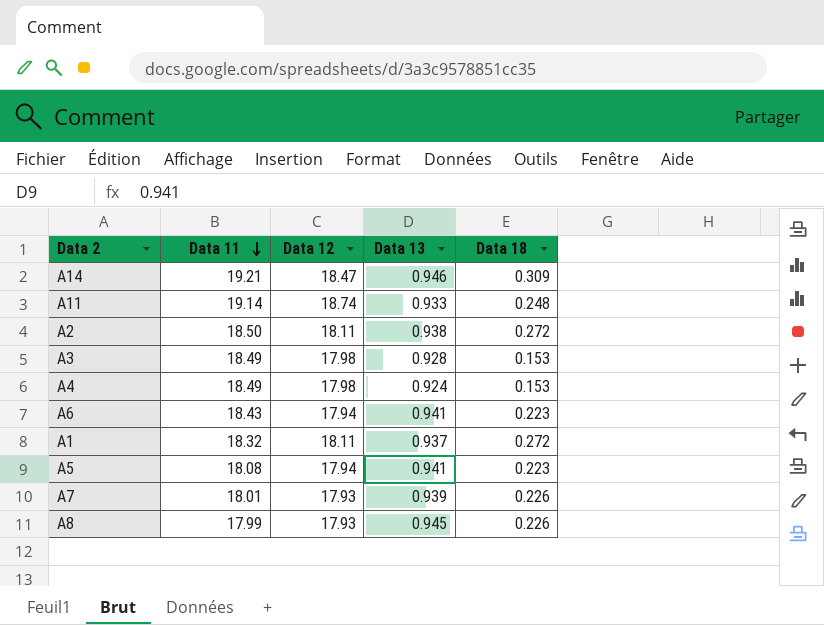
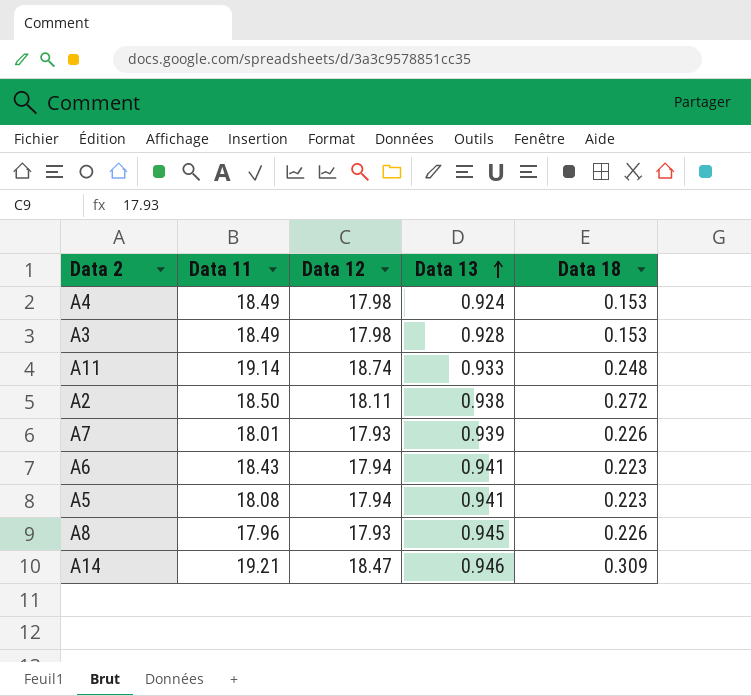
row order: Data 11 descending -> Data 13 ascending
row A1: 18.32 | 18.11 | 0.937 | 0.272 -> none
A8 | Data 11: 17.99 -> 17.96

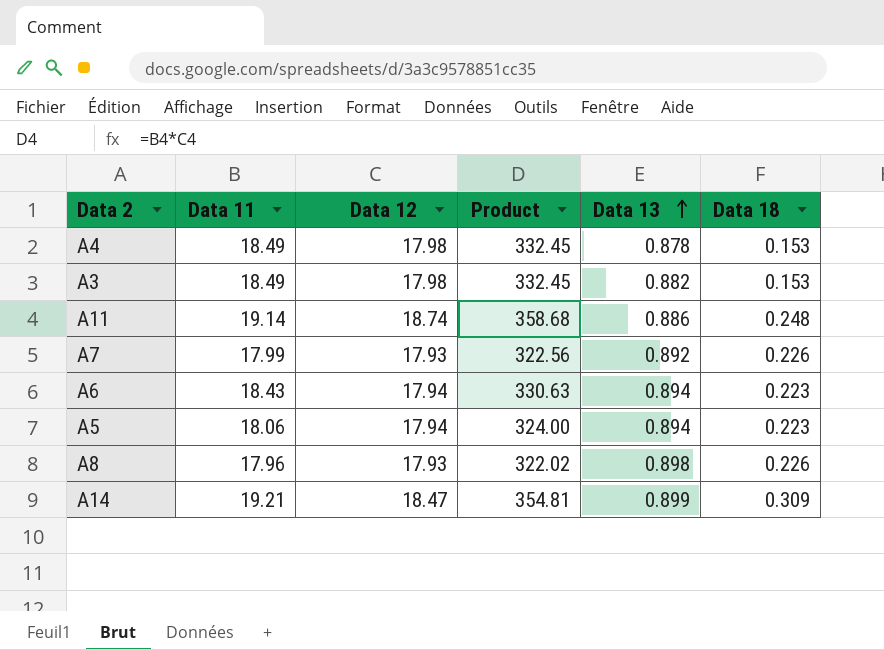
column Product | formula: none -> [Data 11] * [Data 12]
row A2: 18.50 | 18.11 | 0.938 | 0.272 -> none
A4 | Data 13: 0.924 -> 0.878
A3 | Data 13: 0.928 -> 0.882
A11 | Data 13: 0.933 -> 0.886
A7 | Data 11: 18.01 -> 17.99
A7 | Data 13: 0.939 -> 0.892
A6 | Data 13: 0.941 -> 0.894
A5 | Data 11: 18.08 -> 18.06
A5 | Data 13: 0.941 -> 0.894
A8 | Data 13: 0.945 -> 0.898
A14 | Data 13: 0.946 -> 0.899

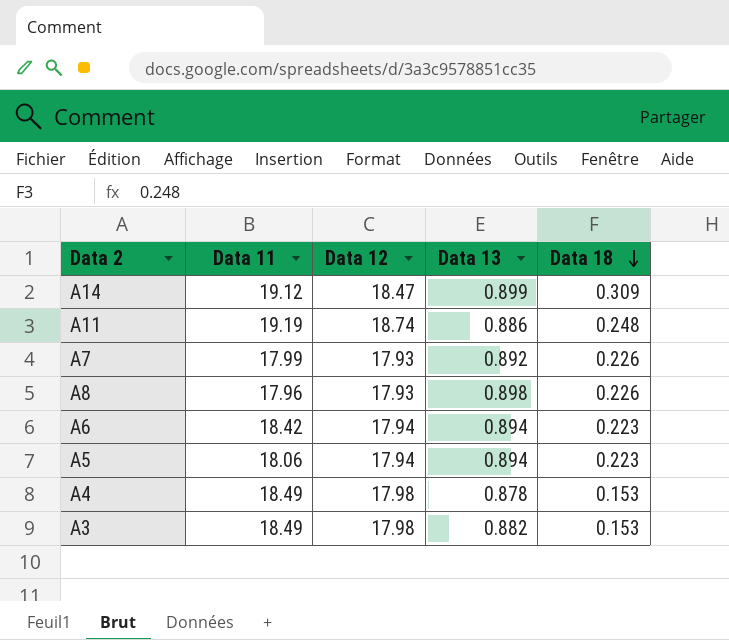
row order: Data 13 ascending -> Data 18 descending
column Product | formula: [Data 11] * [Data 12] -> none
A14 | Data 11: 19.21 -> 19.12
A11 | Data 11: 19.14 -> 19.19
A6 | Data 11: 18.43 -> 18.42

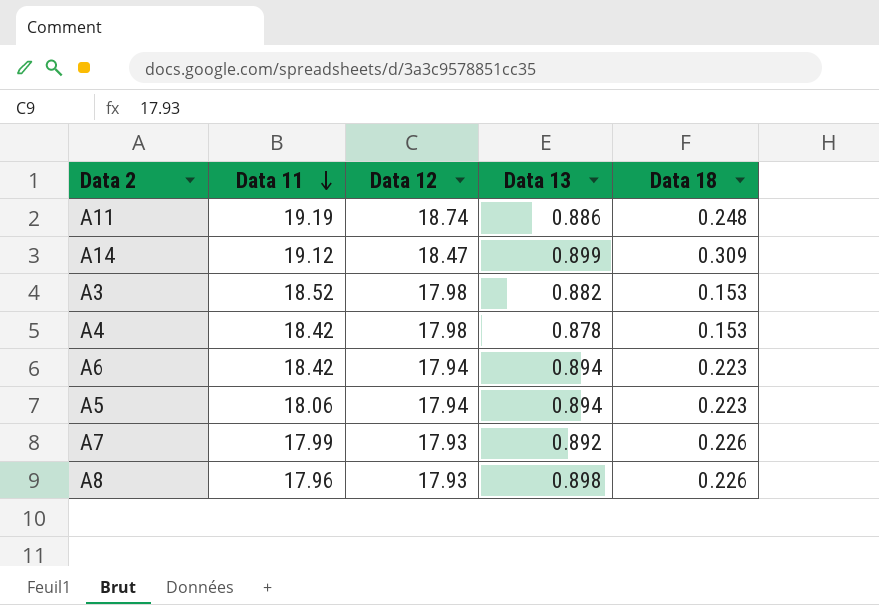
row order: Data 18 descending -> Data 11 descending
A3 | Data 11: 18.49 -> 18.52
A4 | Data 11: 18.49 -> 18.42

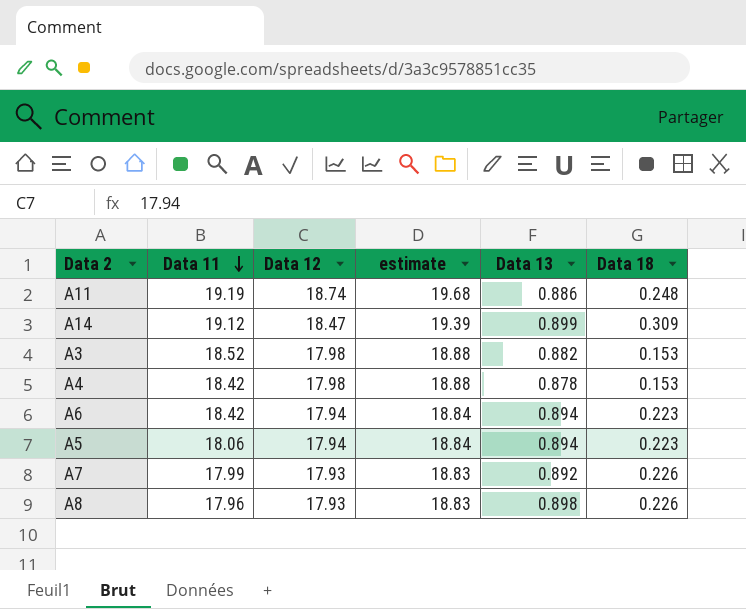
column estimate | formula: none -> [Data 12] * 1.05

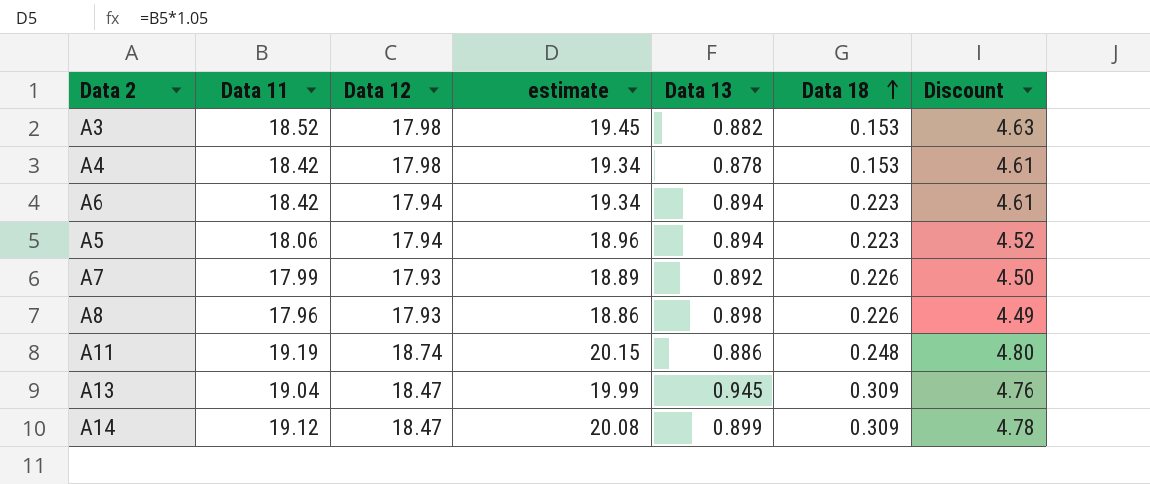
row order: Data 11 descending -> Data 18 ascending
column estimate | formula: [Data 12] * 1.05 -> [Data 11] * 1.05
column Discount | formula: none -> [Data 11] * 0.25
row A13: none -> 19.04 | 18.47 | 19.99 | 0.945 | 0.309 | 4.76

